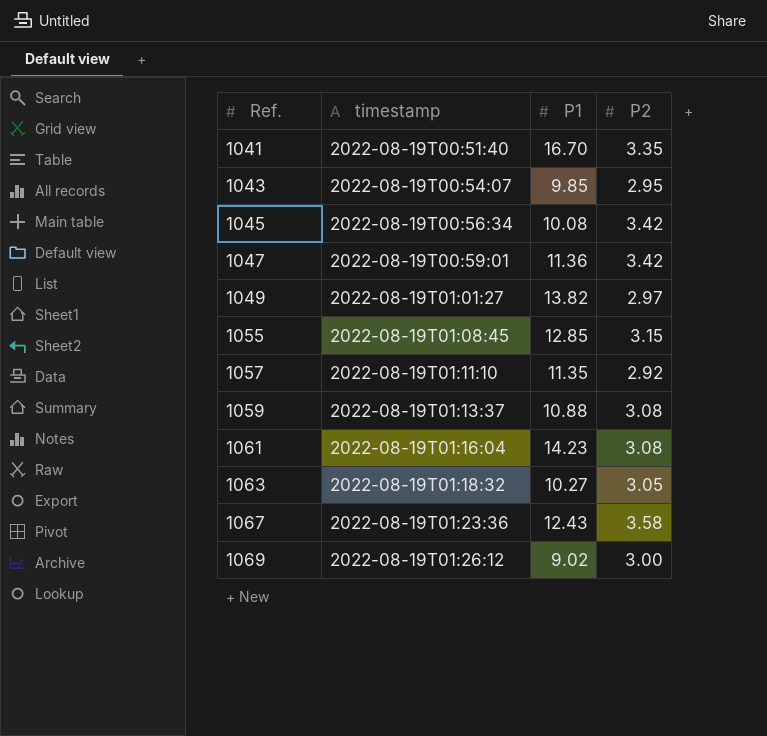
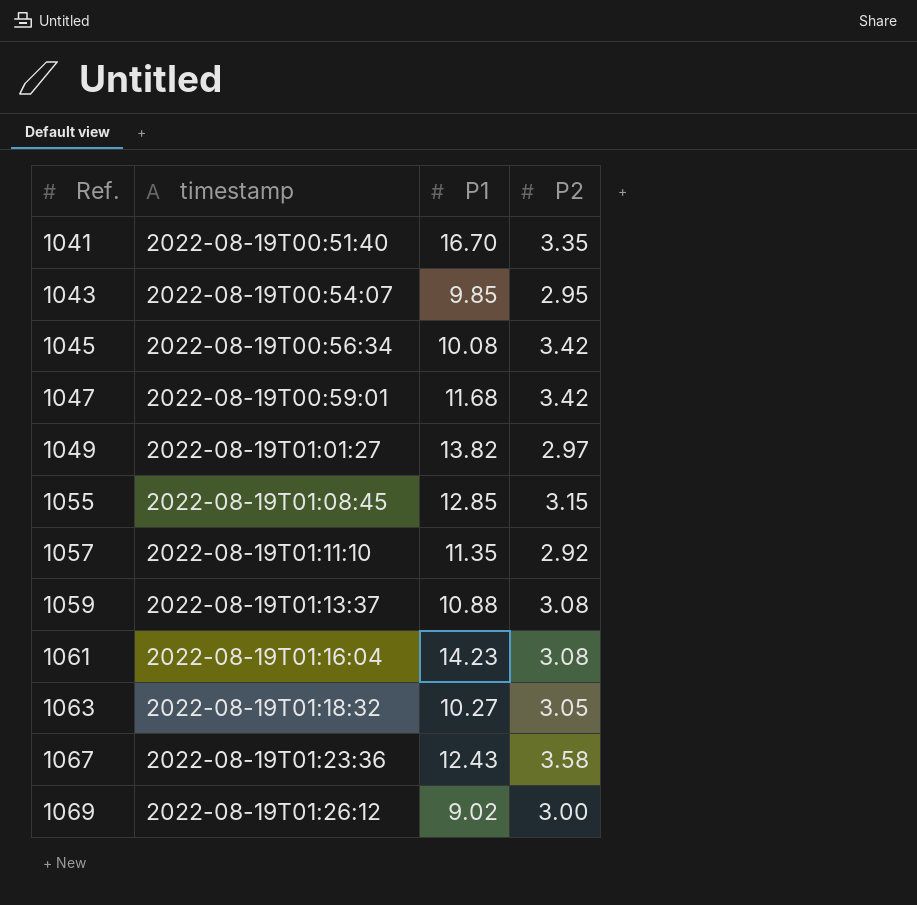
1047 | P1: 11.36 -> 11.68

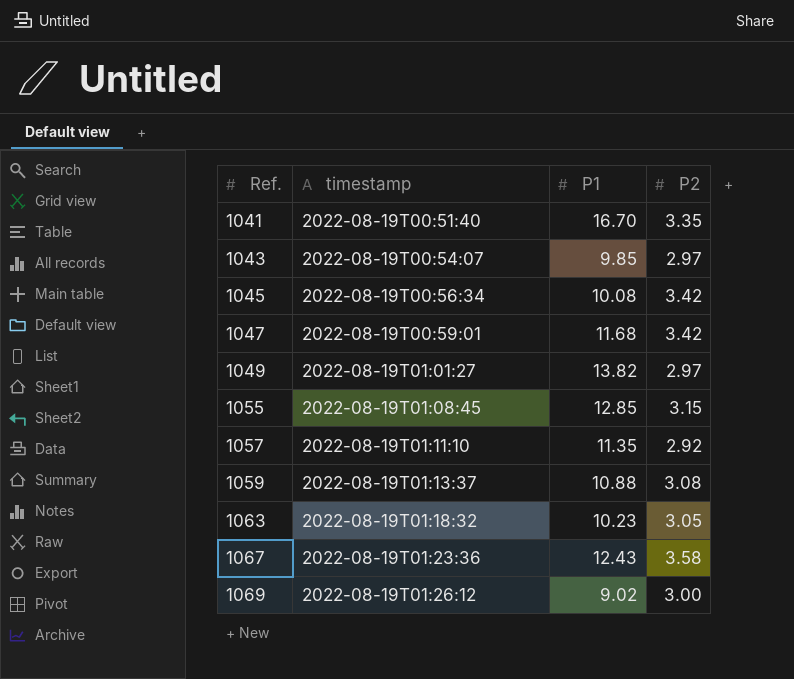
row 1061: 2022-08-19T01:16:04 | 14.23 | 3.08 -> none
1043 | P2: 2.95 -> 2.97
1063 | P1: 10.27 -> 10.23

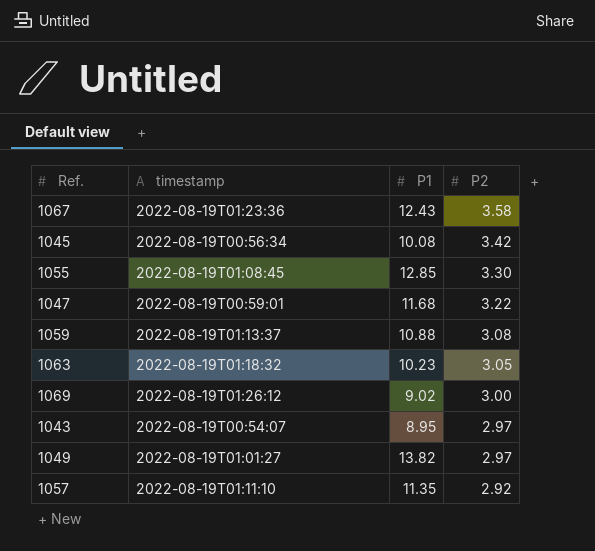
row order: Ref. ascending -> P2 descending
row 1041: 2022-08-19T00:51:40 | 16.70 | 3.35 -> none
1055 | P2: 3.15 -> 3.30
1047 | P2: 3.42 -> 3.22
1043 | P1: 9.85 -> 8.95

